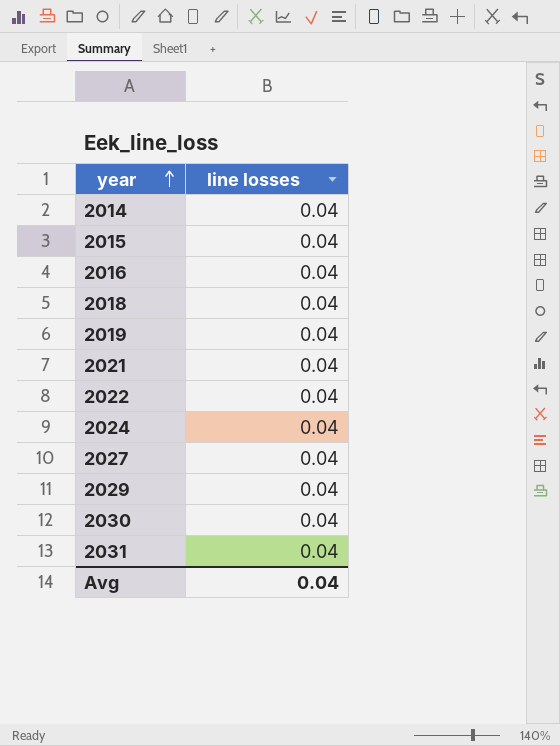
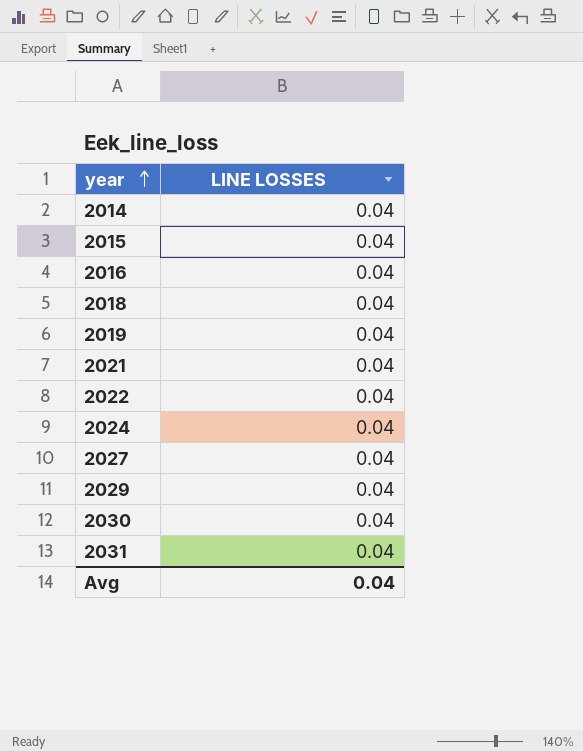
column name: line losses -> LINE LOSSES

